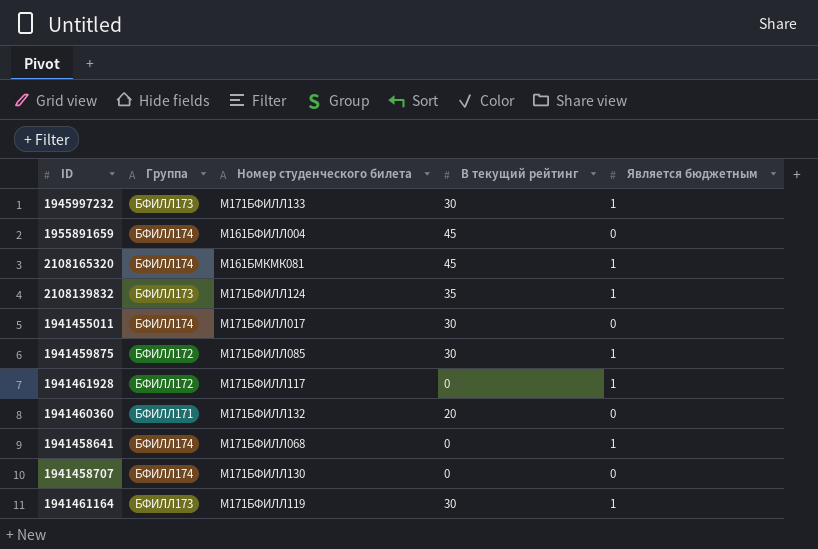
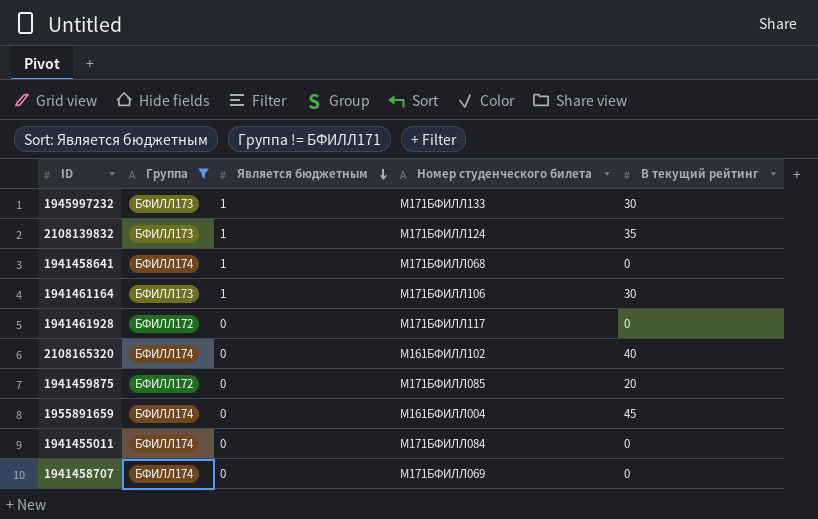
filter: none -> Группа != БФИЛЛ171
row order: none -> Является бюджетным descending
column Является бюджетным | position: 5 -> 3
1941461164 | Номер студенческого билета: М171БФИЛЛ119 -> М171БФИЛЛ106
1941461928 | Является бюджетным: 1 -> 0
2108165320 | Является бюджетным: 1 -> 0
2108165320 | Номер студенческого билета: М161БМКМК081 -> М161БФИЛЛ102
2108165320 | В текущий рейтинг: 45 -> 40
1941459875 | Является бюджетным: 1 -> 0
1941459875 | В текущий рейтинг: 30 -> 20
1941455011 | Номер студенческого билета: М171БФИЛЛ017 -> М171БФИЛЛ084
1941455011 | В текущий рейтинг: 30 -> 0
1941458707 | Номер студенческого билета: М171БФИЛЛ130 -> М171БФИЛЛ069

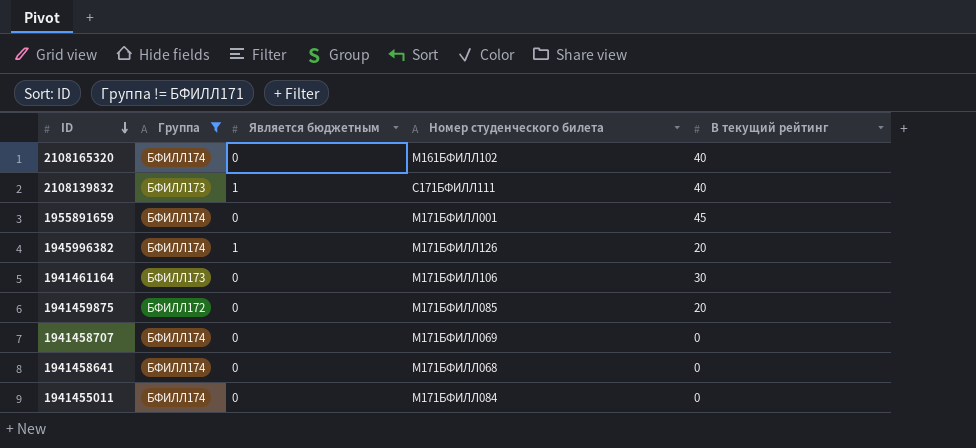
row order: Является бюджетным descending -> ID descending
row 1945997232: БФИЛЛ173 | 1 | М171БФИЛЛ133 | 30 -> none
row 1941461928: БФИЛЛ172 | 0 | М171БФИЛЛ117 | 0 -> none
2108139832 | Номер студенческого билета: М171БФИЛЛ124 -> С171БФИЛЛ111
2108139832 | В текущий рейтинг: 35 -> 40
1955891659 | Номер студенческого билета: М161БФИЛЛ004 -> М171БФИЛЛ001
row 1945996382: none -> БФИЛЛ174 | 1 | М171БФИЛЛ126 | 20
1941461164 | Является бюджетным: 1 -> 0
1941458641 | Является бюджетным: 1 -> 0

